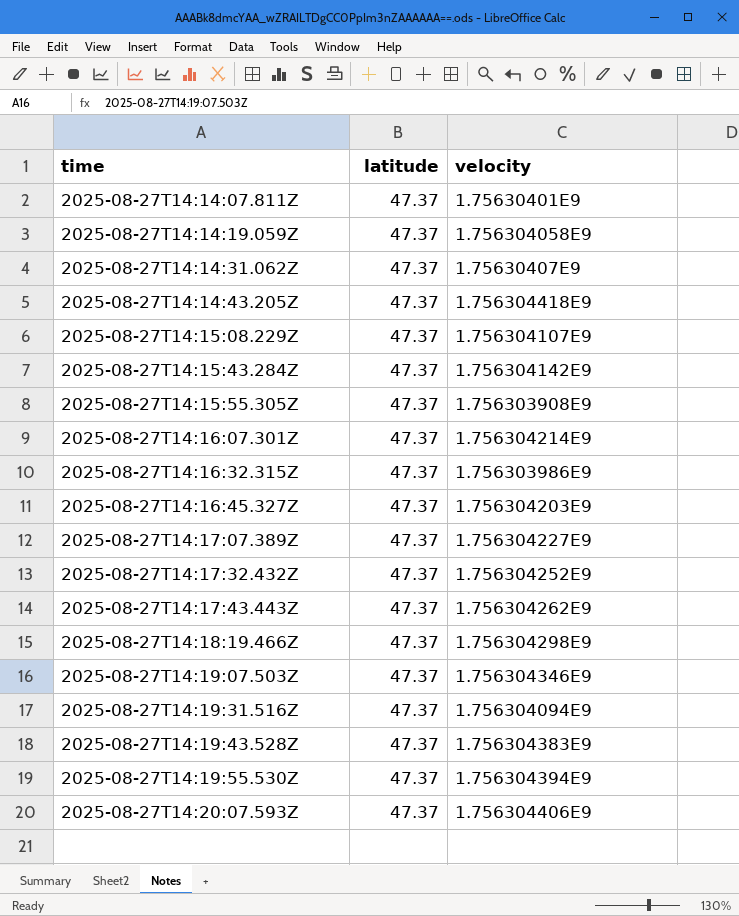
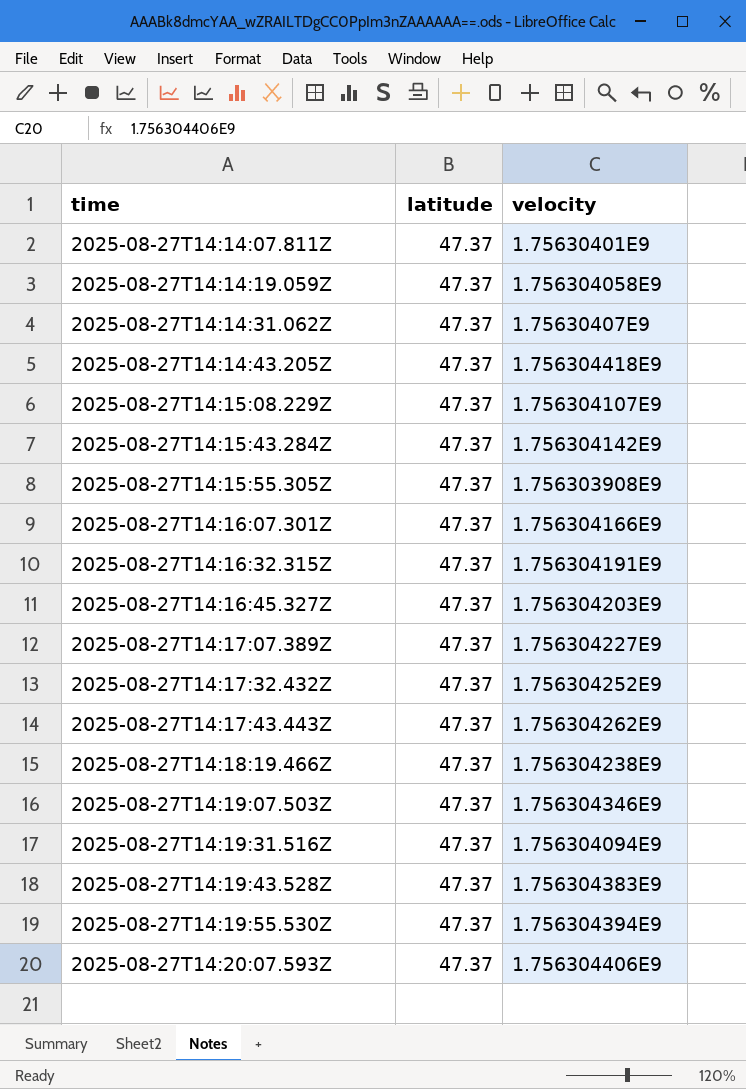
2025-08-27T14:16:07.301Z | velocity: 1.756304214E9 -> 1.756304166E9
2025-08-27T14:16:32.315Z | velocity: 1.756303986E9 -> 1.756304191E9
2025-08-27T14:18:19.466Z | velocity: 1.756304298E9 -> 1.756304238E9

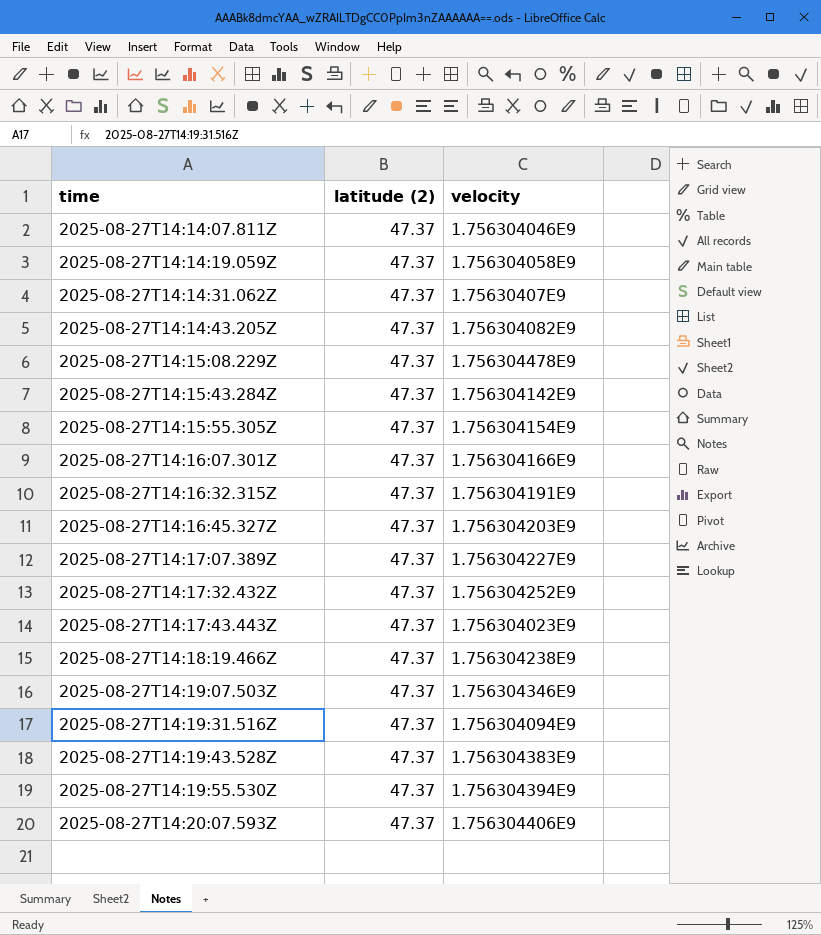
column name: latitude -> latitude (2)
2025-08-27T14:14:07.811Z | velocity: 1.75630401E9 -> 1.756304046E9
2025-08-27T14:14:43.205Z | velocity: 1.756304418E9 -> 1.756304082E9
2025-08-27T14:15:08.229Z | velocity: 1.756304107E9 -> 1.756304478E9
2025-08-27T14:15:55.305Z | velocity: 1.756303908E9 -> 1.756304154E9
2025-08-27T14:17:43.443Z | velocity: 1.756304262E9 -> 1.756304023E9

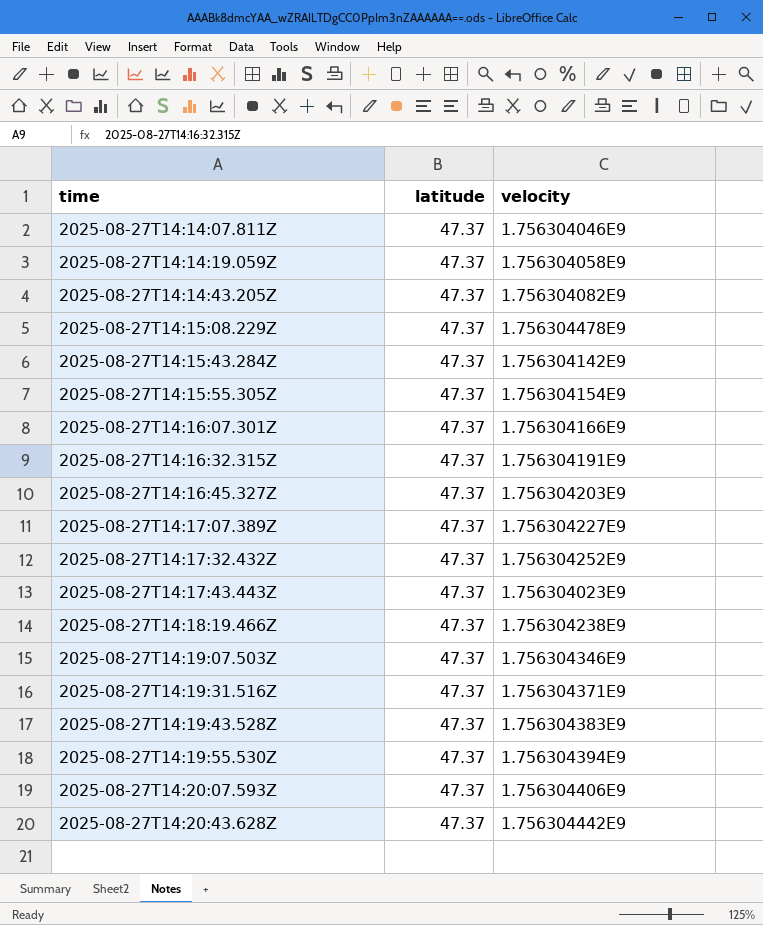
column name: latitude (2) -> latitude
row 2025-08-27T14:14:31.062Z: 47.37 | 1.75630407E9 -> none
2025-08-27T14:19:31.516Z | velocity: 1.756304094E9 -> 1.756304371E9
row 2025-08-27T14:20:43.628Z: none -> 47.37 | 1.756304442E9

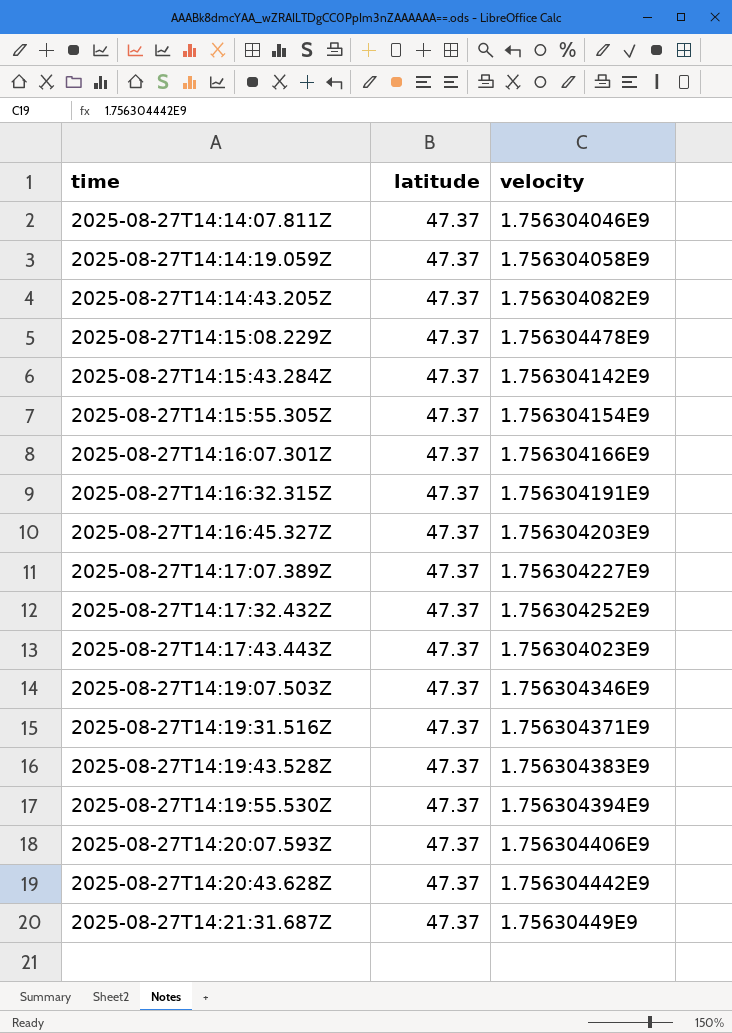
row 2025-08-27T14:18:19.466Z: 47.37 | 1.756304238E9 -> none
row 2025-08-27T14:21:31.687Z: none -> 47.37 | 1.75630449E9

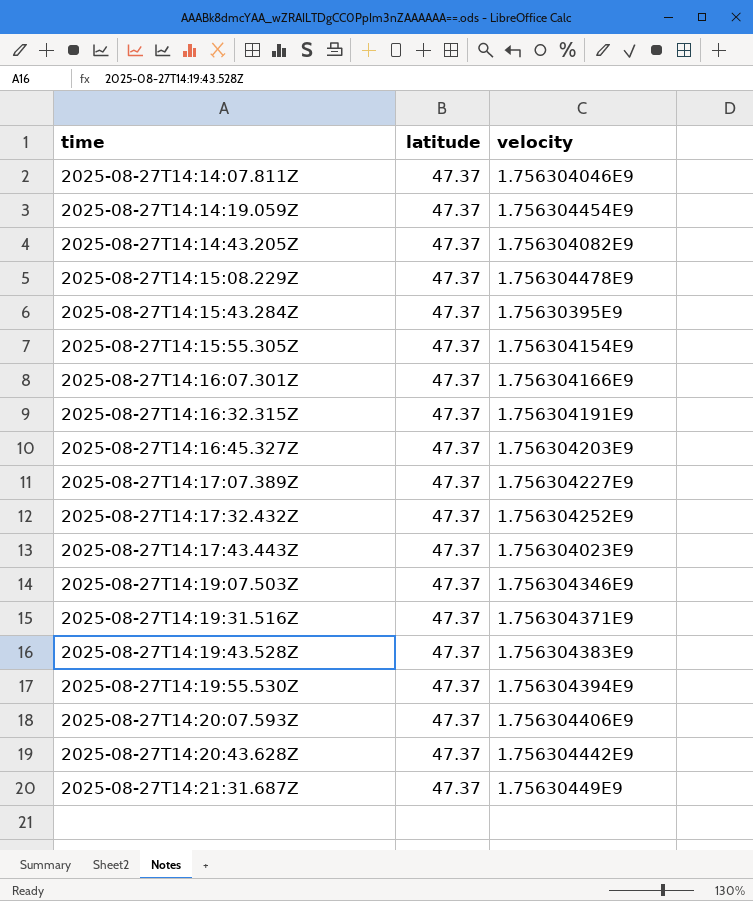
2025-08-27T14:14:19.059Z | velocity: 1.756304058E9 -> 1.756304454E9
2025-08-27T14:15:43.284Z | velocity: 1.756304142E9 -> 1.75630395E9

